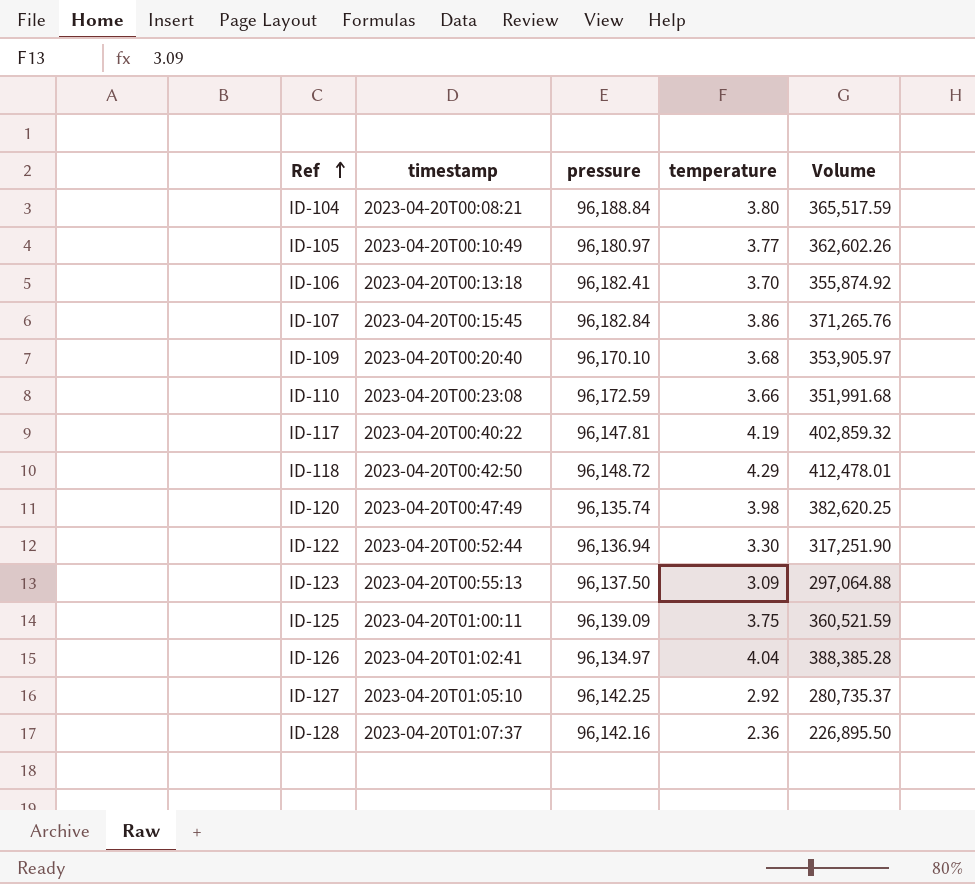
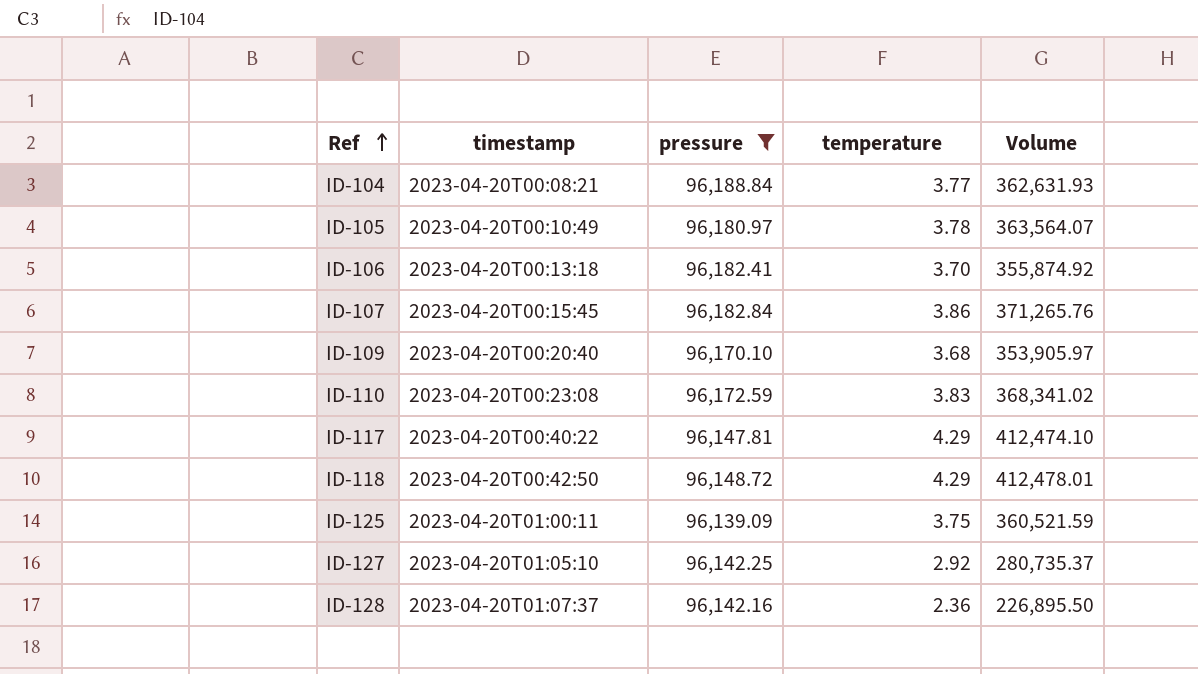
filter: none -> pressure >= 96,139.09
ID-104 | temperature: 3.80 -> 3.77
ID-104 | Volume: 365,517.59 -> 362,631.93
ID-105 | temperature: 3.77 -> 3.78
ID-105 | Volume: 362,602.26 -> 363,564.07
ID-110 | temperature: 3.66 -> 3.83
ID-110 | Volume: 351,991.68 -> 368,341.02
ID-117 | temperature: 4.19 -> 4.29
ID-117 | Volume: 402,859.32 -> 412,474.10

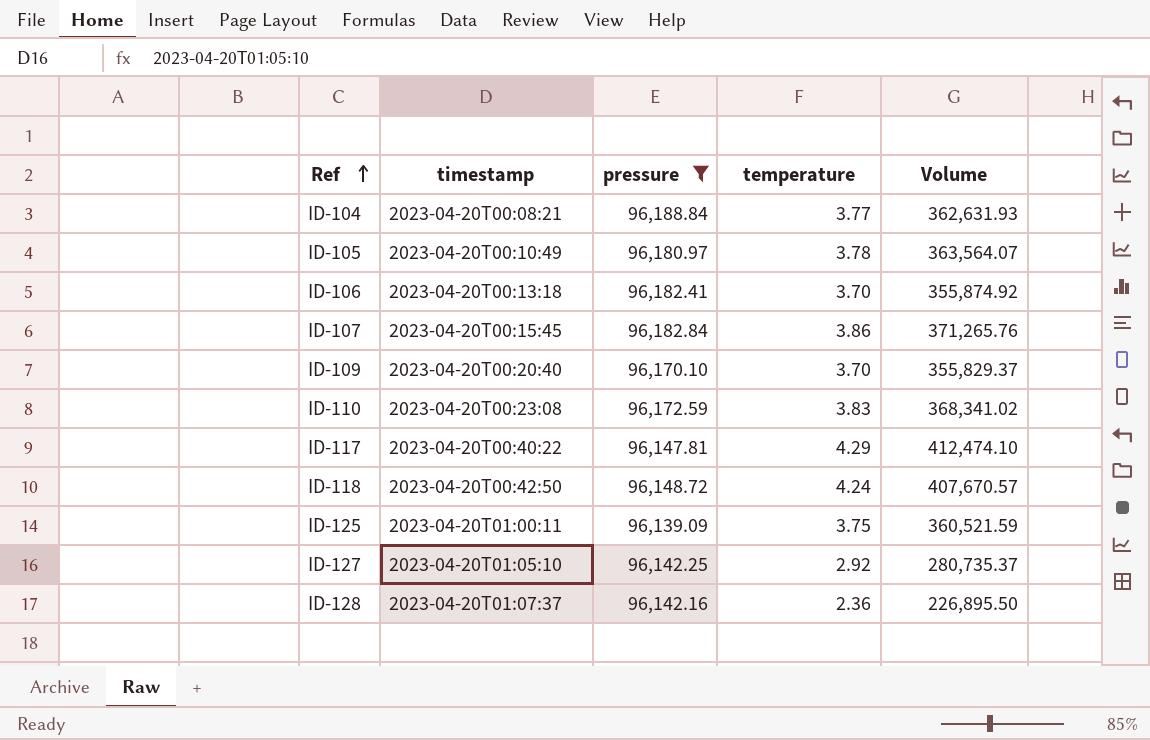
ID-109 | temperature: 3.68 -> 3.70
ID-109 | Volume: 353,905.97 -> 355,829.37
ID-118 | temperature: 4.29 -> 4.24
ID-118 | Volume: 412,478.01 -> 407,670.57

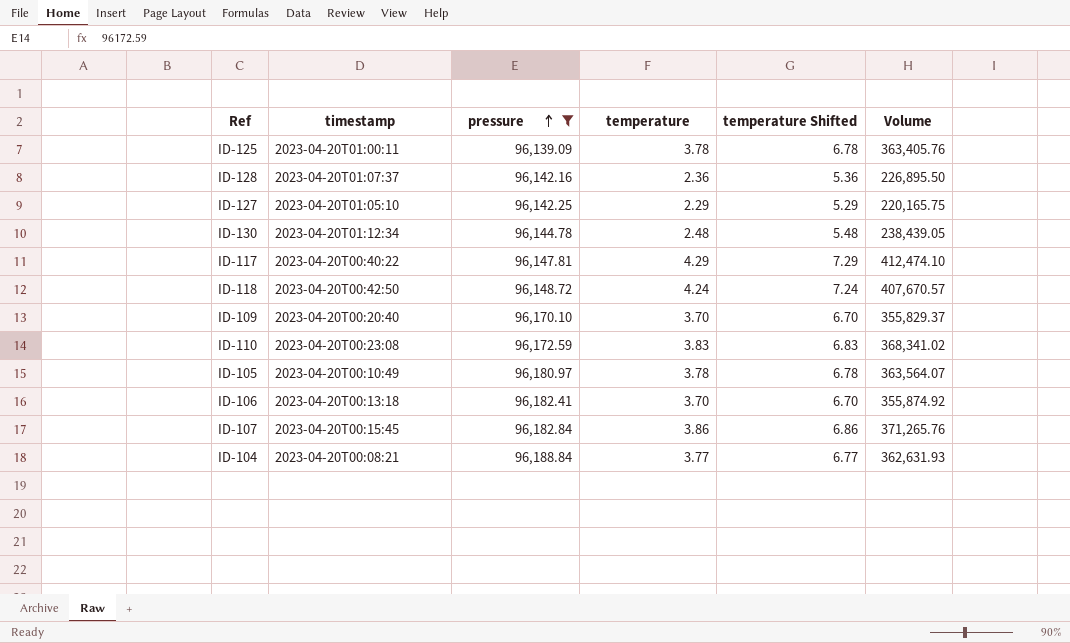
row order: Ref ascending -> pressure ascending
column temperature Shifted | formula: none -> [temperature] + 3
ID-125 | temperature: 3.75 -> 3.78
ID-125 | Volume: 360,521.59 -> 363,405.76
ID-127 | temperature: 2.92 -> 2.29
ID-127 | Volume: 280,735.37 -> 220,165.75
row ID-130: none -> 2023-04-20T01:12:34 | 96,144.78 | 2.48 | 5.48 | 238,439.05

